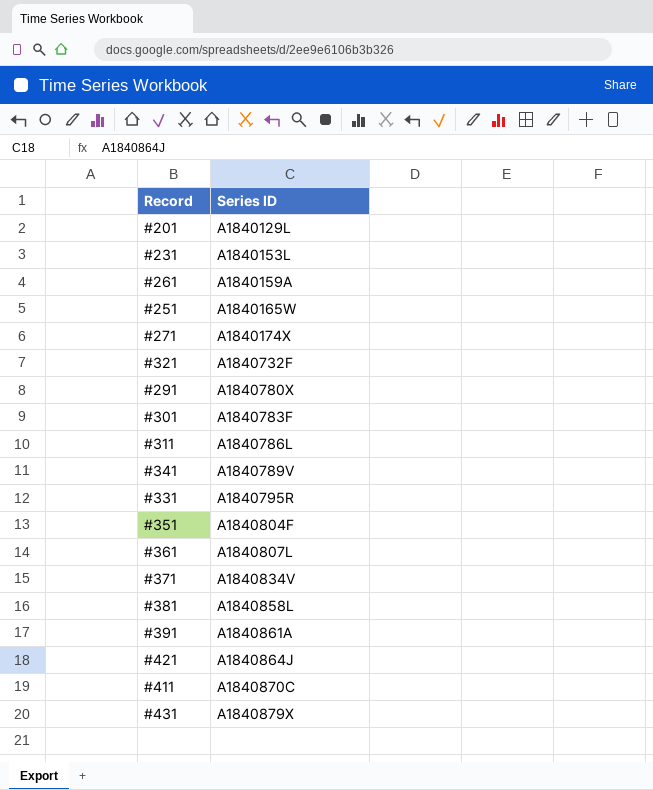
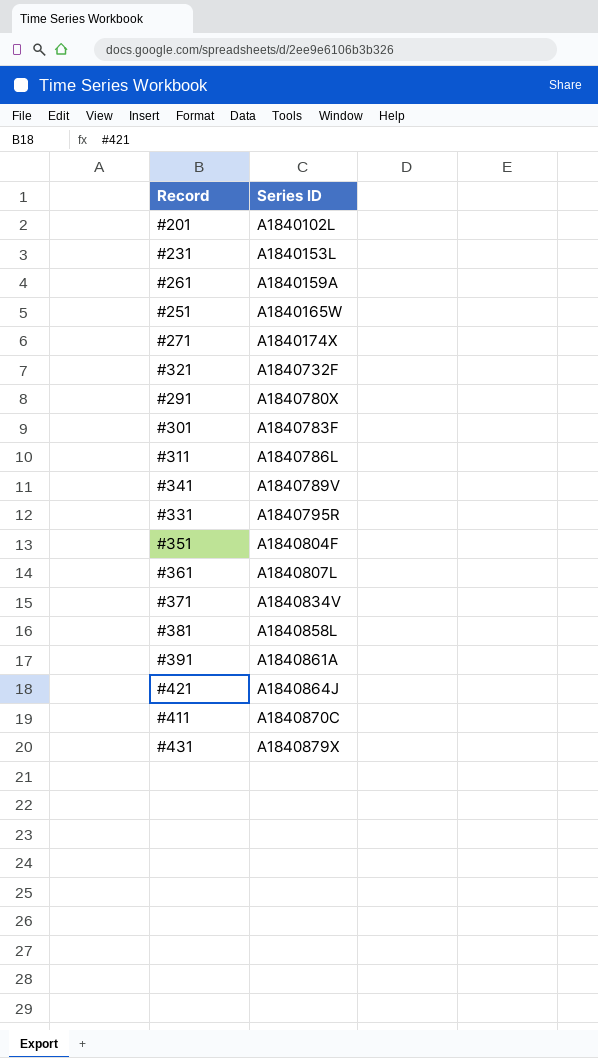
#201 | Series ID: A1840129L -> A1840102L

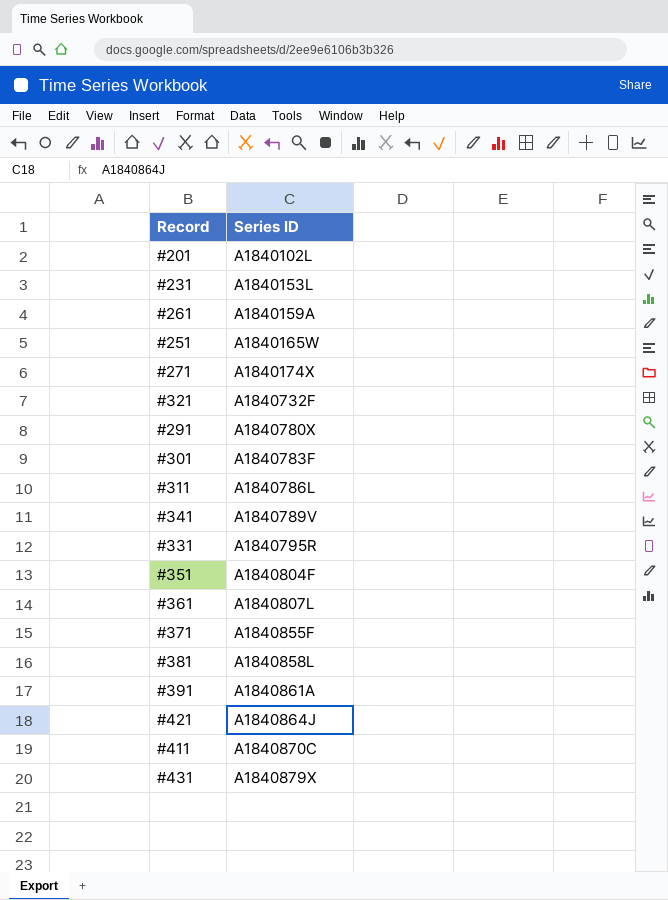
#371 | Series ID: A1840834V -> A1840855F

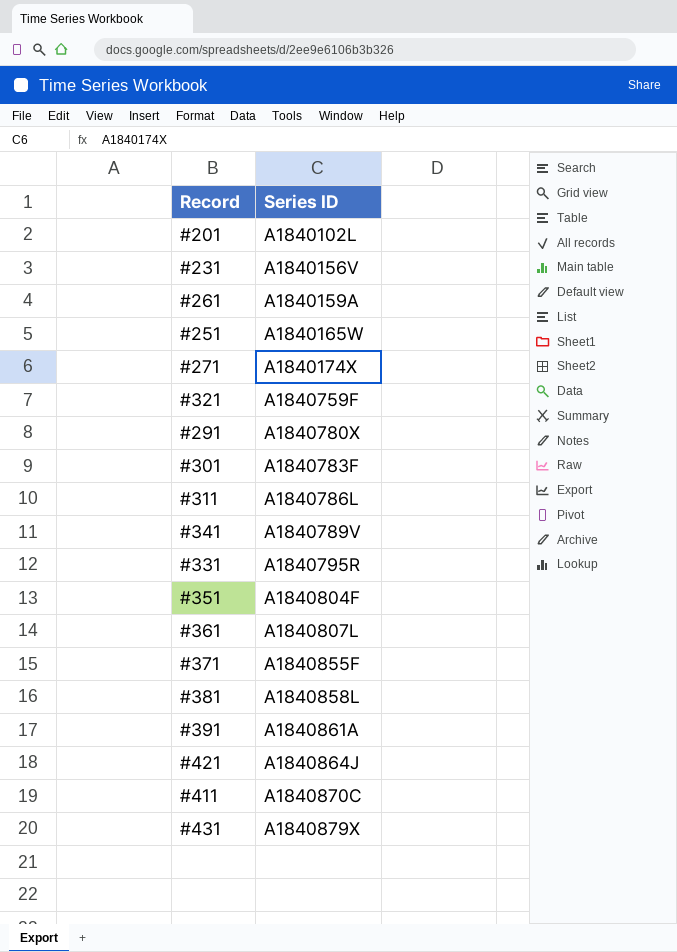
#231 | Series ID: A1840153L -> A1840156V
#321 | Series ID: A1840732F -> A1840759F

